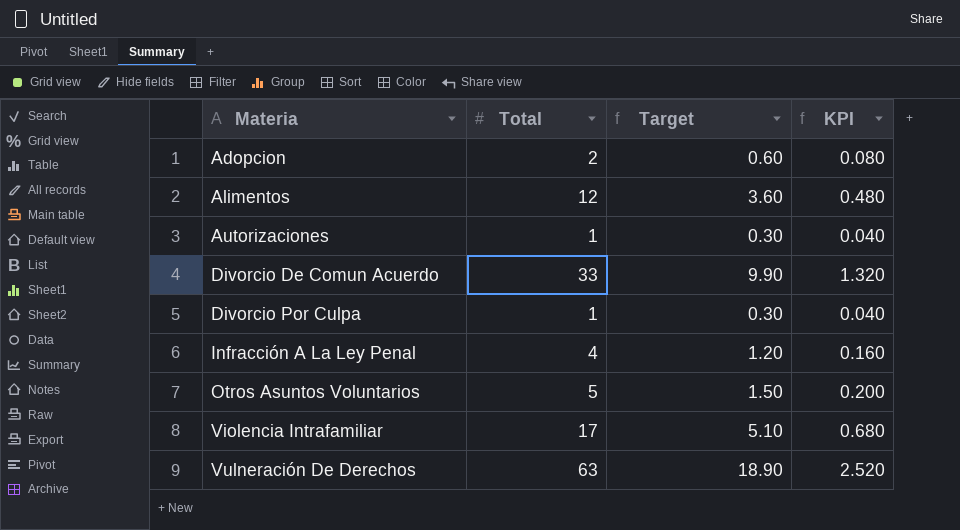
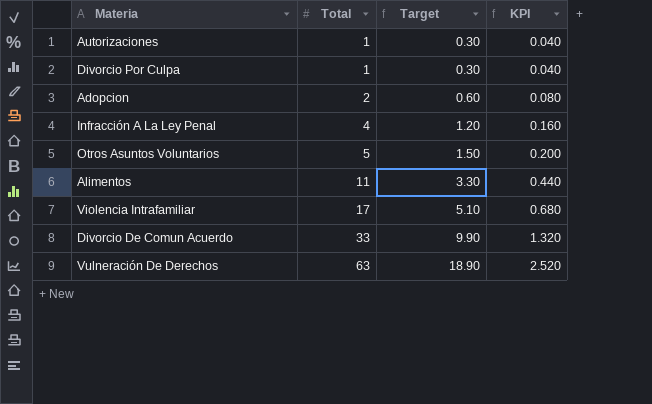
row order: Materia ascending -> Total ascending
Alimentos | Total: 12 -> 11
Alimentos | Target: 3.60 -> 3.30
Alimentos | KPI: 0.480 -> 0.440

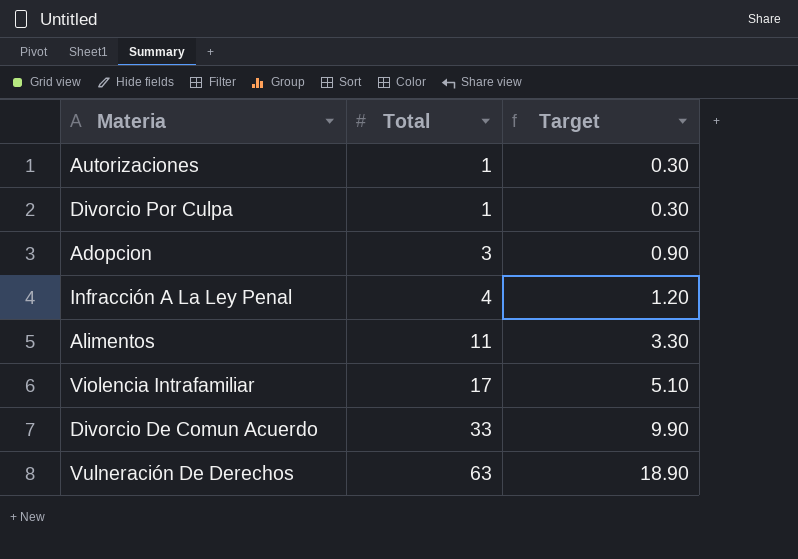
column KPI | formula: [Total] * 0.04 -> none
row Otros Asuntos Voluntarios: 5 | 1.50 | 0.200 -> none
Adopcion | Total: 2 -> 3
Adopcion | Target: 0.60 -> 0.90

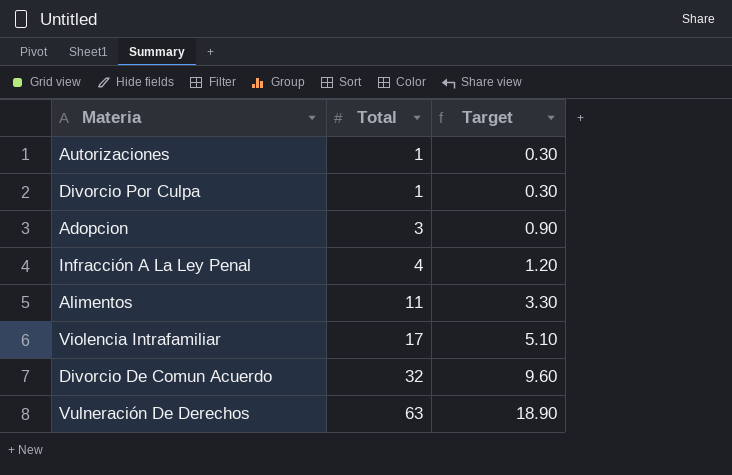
Divorcio De Comun Acuerdo | Total: 33 -> 32
Divorcio De Comun Acuerdo | Target: 9.90 -> 9.60

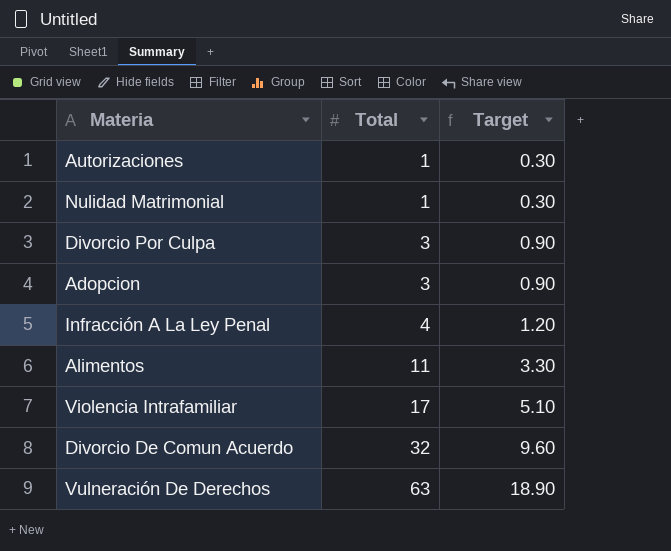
row Nulidad Matrimonial: none -> 1 | 0.30
Divorcio Por Culpa | Total: 1 -> 3
Divorcio Por Culpa | Target: 0.30 -> 0.90

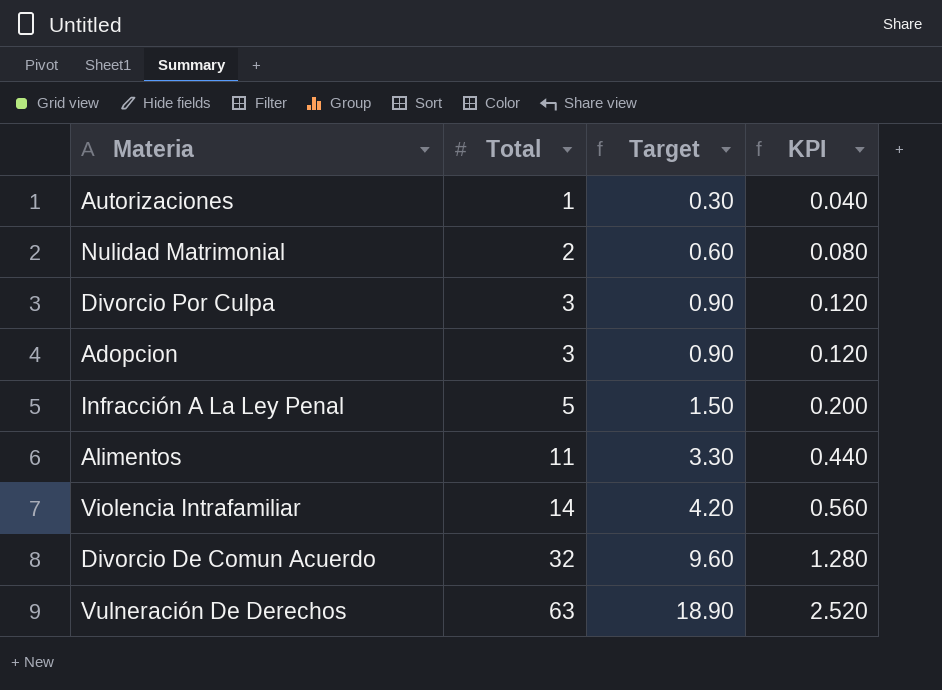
column KPI | formula: none -> [Total] * 0.04
Nulidad Matrimonial | Total: 1 -> 2
Nulidad Matrimonial | Target: 0.30 -> 0.60
Infracción A La Ley Penal | Total: 4 -> 5
Infracción A La Ley Penal | Target: 1.20 -> 1.50
Violencia Intrafamiliar | Total: 17 -> 14
Violencia Intrafamiliar | Target: 5.10 -> 4.20

